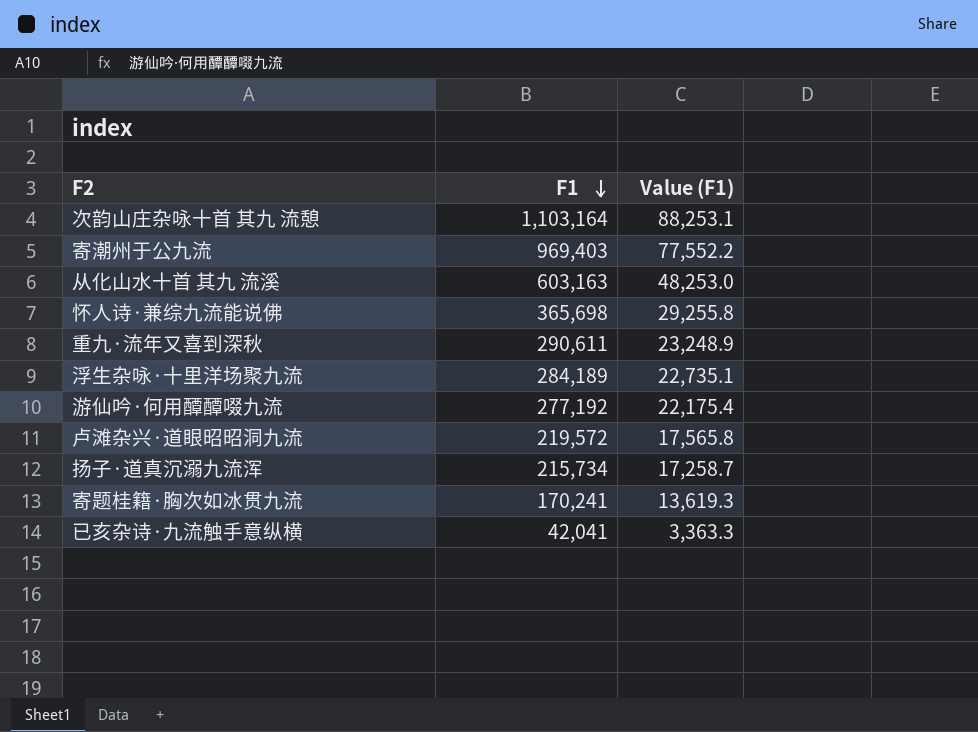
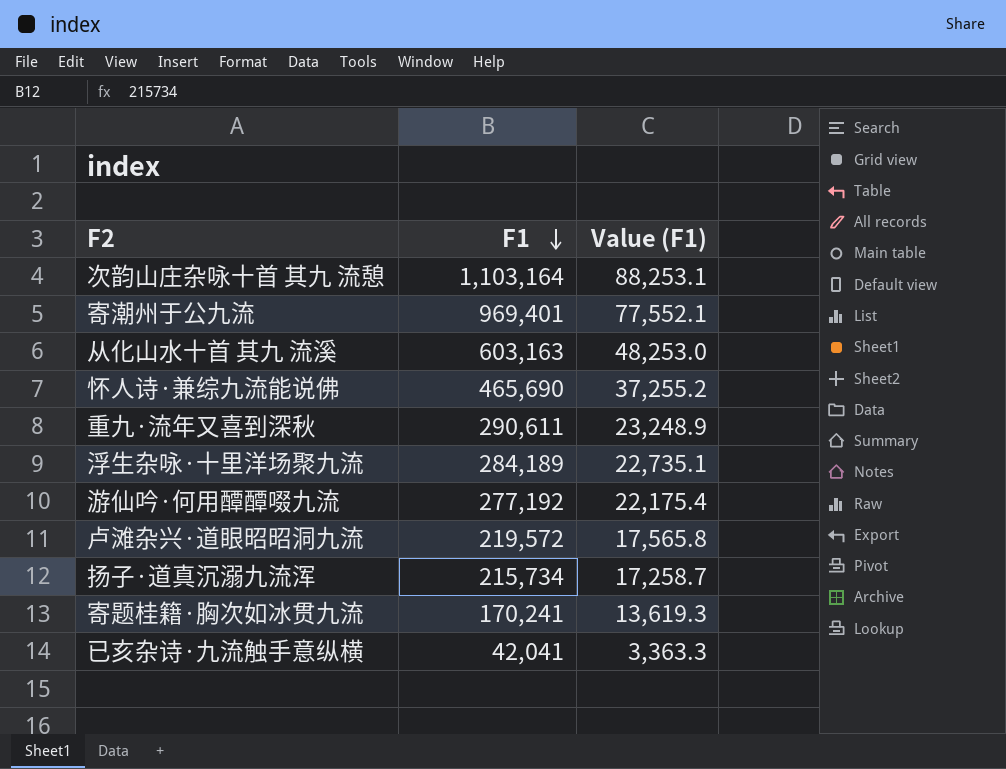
寄潮州于公九流 | F1: 969,403 -> 969,401
寄潮州于公九流 | Value (F1): 77,552.2 -> 77,552.1
怀人诗·兼综九流能说佛 | F1: 365,698 -> 465,690
怀人诗·兼综九流能说佛 | Value (F1): 29,255.8 -> 37,255.2

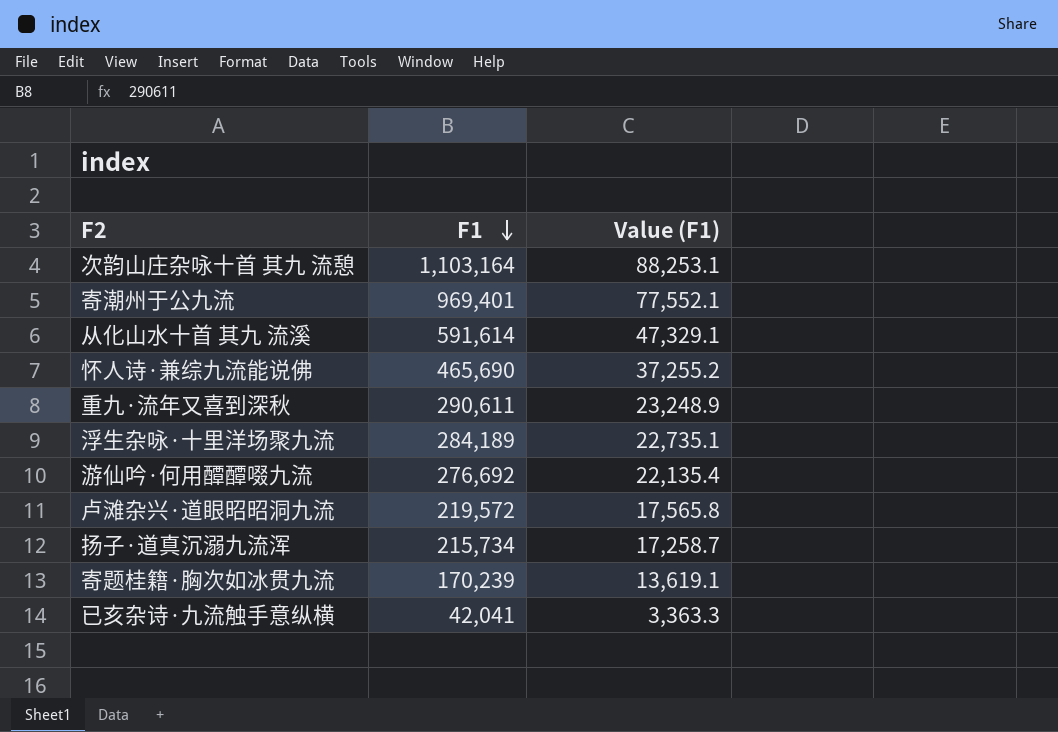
从化山水十首 其九 流溪 | F1: 603,163 -> 591,614
从化山水十首 其九 流溪 | Value (F1): 48,253.0 -> 47,329.1
游仙吟·何用醰醰啜九流 | F1: 277,192 -> 276,692
游仙吟·何用醰醰啜九流 | Value (F1): 22,175.4 -> 22,135.4
寄题桂籍·胸次如冰贯九流 | F1: 170,241 -> 170,239
寄题桂籍·胸次如冰贯九流 | Value (F1): 13,619.3 -> 13,619.1

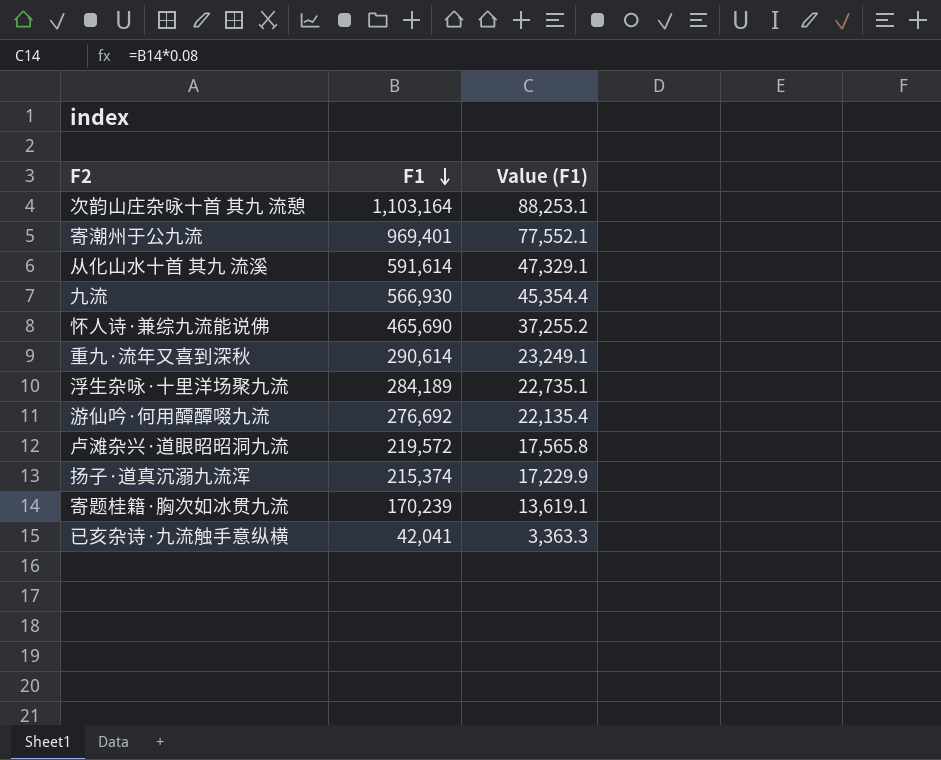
row 九流: none -> 566,930 | 45,354.4
重九·流年又喜到深秋 | F1: 290,611 -> 290,614
重九·流年又喜到深秋 | Value (F1): 23,248.9 -> 23,249.1
扬子·道真沉溺九流浑 | F1: 215,734 -> 215,374
扬子·道真沉溺九流浑 | Value (F1): 17,258.7 -> 17,229.9

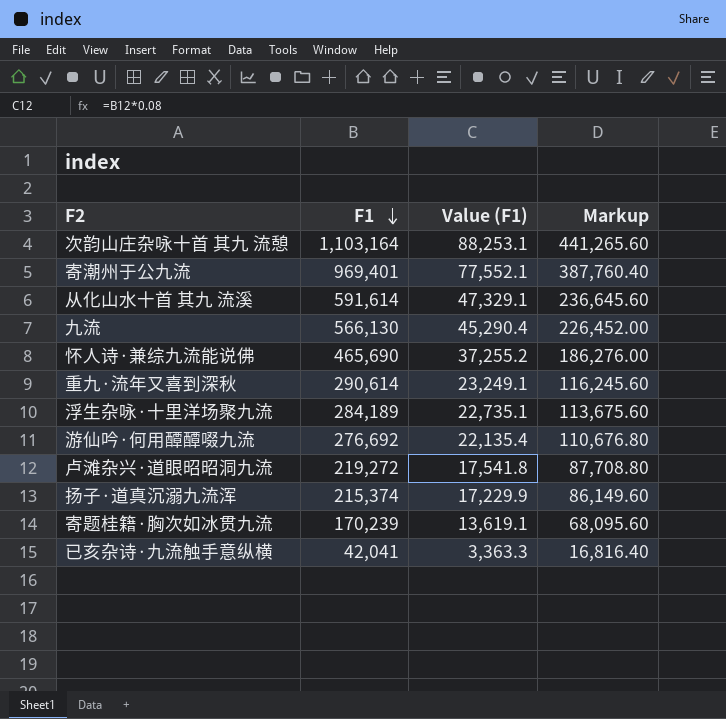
column Markup | formula: none -> [F1] * 0.4
九流 | F1: 566,930 -> 566,130
九流 | Value (F1): 45,354.4 -> 45,290.4
卢滩杂兴·道眼昭昭洞九流 | F1: 219,572 -> 219,272
卢滩杂兴·道眼昭昭洞九流 | Value (F1): 17,565.8 -> 17,541.8

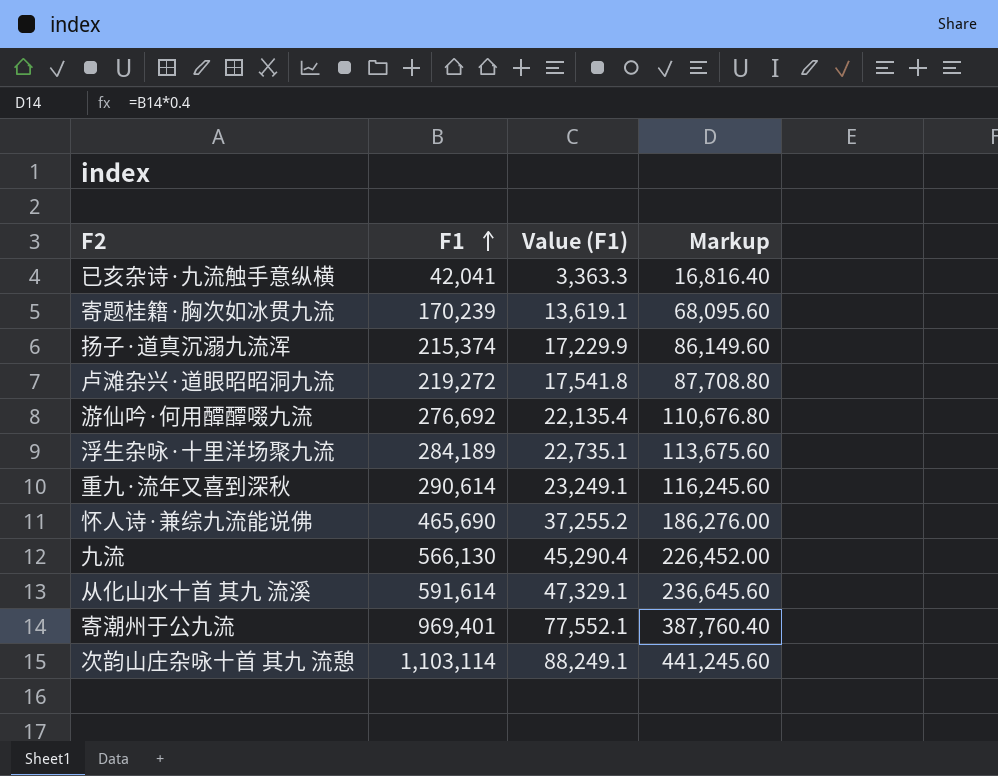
row order: F1 descending -> F1 ascending
次韵山庄杂咏十首 其九 流憩 | F1: 1,103,164 -> 1,103,114
次韵山庄杂咏十首 其九 流憩 | Value (F1): 88,253.1 -> 88,249.1
次韵山庄杂咏十首 其九 流憩 | Markup: 441,265.60 -> 441,245.60

